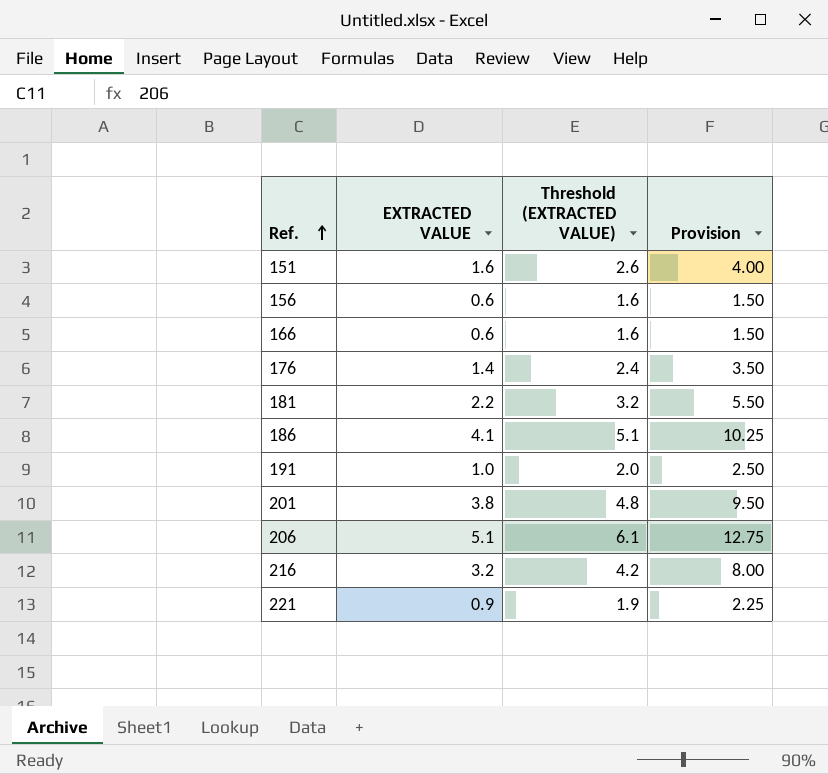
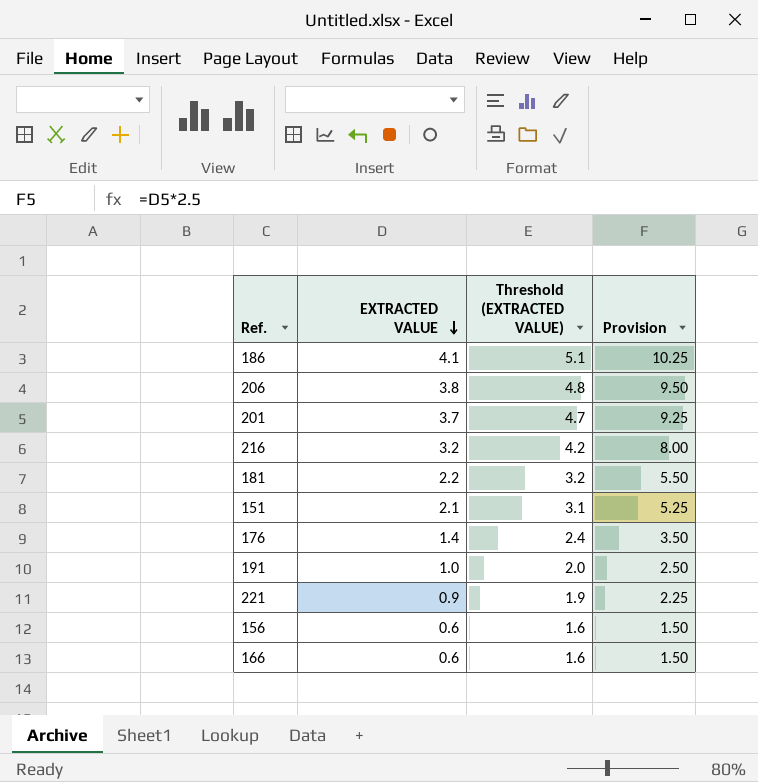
row order: Ref. ascending -> EXTRACTED VALUE descending
206 | EXTRACTED VALUE: 5.1 -> 3.8
206 | Threshold (EXTRACTED VALUE): 6.1 -> 4.8
206 | Provision: 12.75 -> 9.50
201 | EXTRACTED VALUE: 3.8 -> 3.7
201 | Threshold (EXTRACTED VALUE): 4.8 -> 4.7
201 | Provision: 9.50 -> 9.25
151 | EXTRACTED VALUE: 1.6 -> 2.1
151 | Threshold (EXTRACTED VALUE): 2.6 -> 3.1
151 | Provision: 4.00 -> 5.25

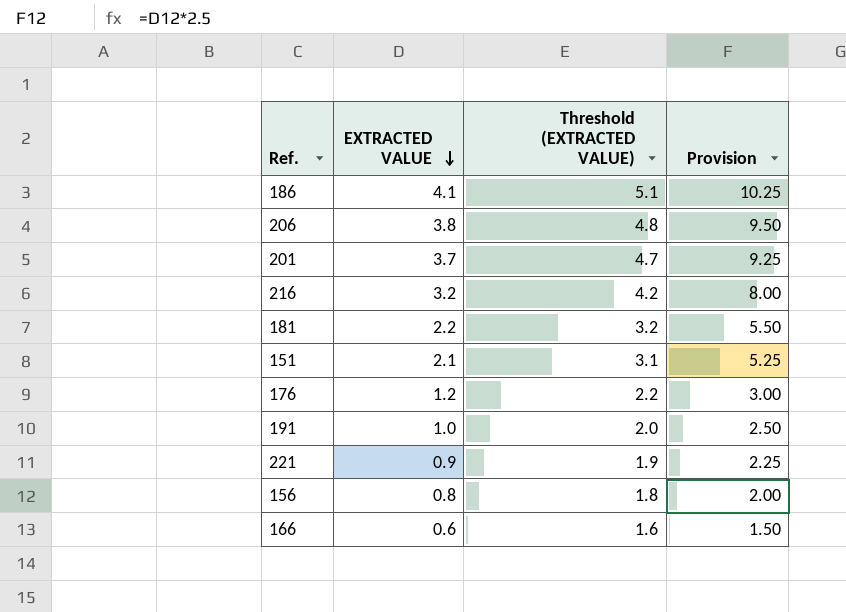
176 | EXTRACTED VALUE: 1.4 -> 1.2
176 | Threshold (EXTRACTED VALUE): 2.4 -> 2.2
176 | Provision: 3.50 -> 3.00
156 | EXTRACTED VALUE: 0.6 -> 0.8
156 | Threshold (EXTRACTED VALUE): 1.6 -> 1.8
156 | Provision: 1.50 -> 2.00

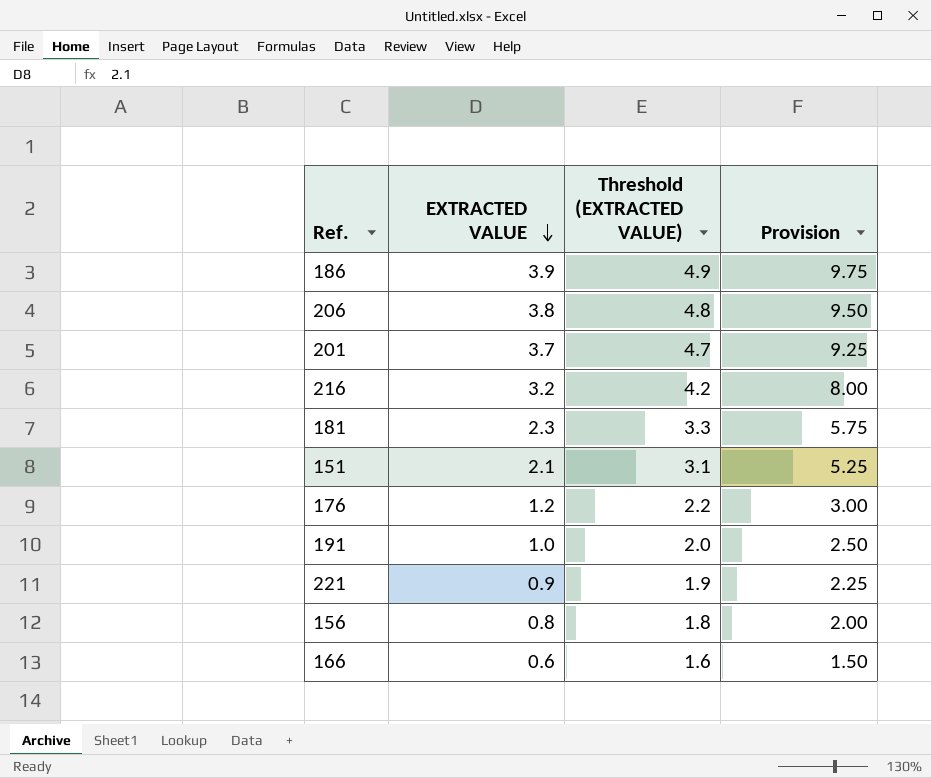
186 | EXTRACTED VALUE: 4.1 -> 3.9
186 | Threshold (EXTRACTED VALUE): 5.1 -> 4.9
186 | Provision: 10.25 -> 9.75
181 | EXTRACTED VALUE: 2.2 -> 2.3
181 | Threshold (EXTRACTED VALUE): 3.2 -> 3.3
181 | Provision: 5.50 -> 5.75

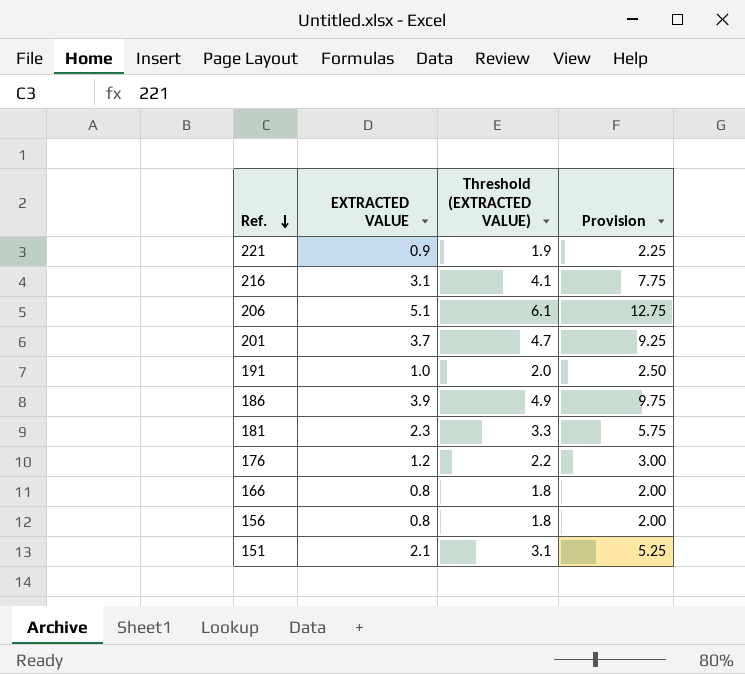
row order: EXTRACTED VALUE descending -> Ref. descending
216 | EXTRACTED VALUE: 3.2 -> 3.1
216 | Threshold (EXTRACTED VALUE): 4.2 -> 4.1
216 | Provision: 8.00 -> 7.75
206 | EXTRACTED VALUE: 3.8 -> 5.1
206 | Threshold (EXTRACTED VALUE): 4.8 -> 6.1
206 | Provision: 9.50 -> 12.75
166 | EXTRACTED VALUE: 0.6 -> 0.8
166 | Threshold (EXTRACTED VALUE): 1.6 -> 1.8
166 | Provision: 1.50 -> 2.00

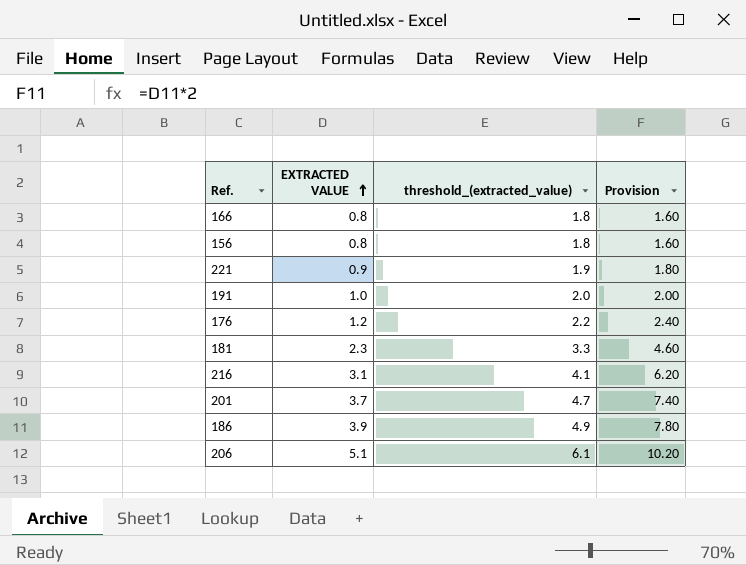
row order: Ref. descending -> EXTRACTED VALUE ascending
column name: Threshold (EXTRACTED VALUE) -> threshold_(extracted_value)
column Provision | formula: [EXTRACTED VALUE] * 2.5 -> [EXTRACTED VALUE] * 2
row 151: 2.1 | 3.1 | 5.25 -> none

